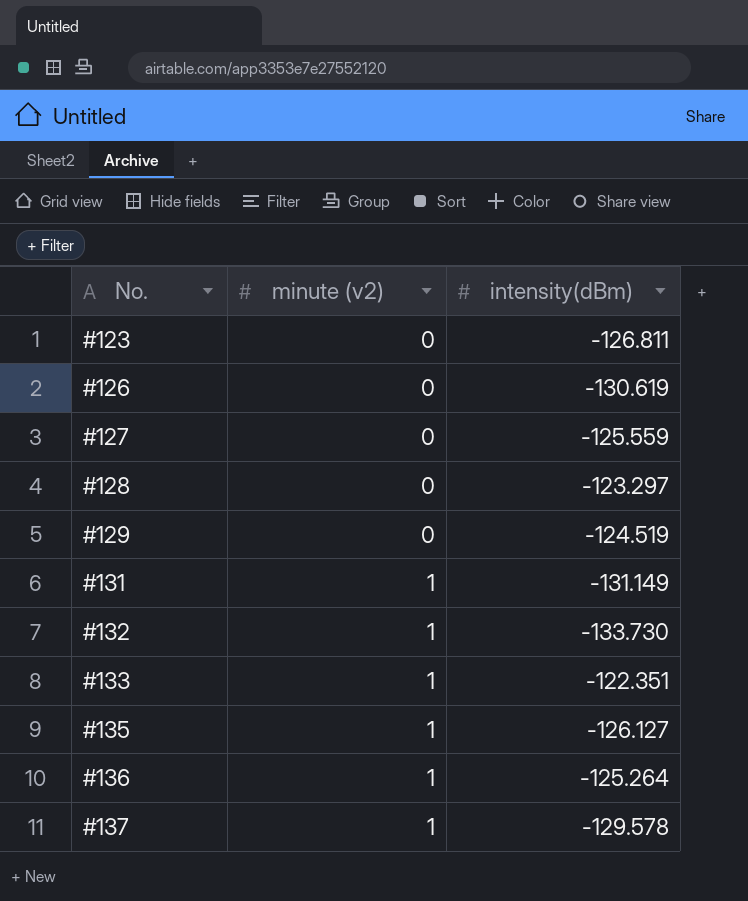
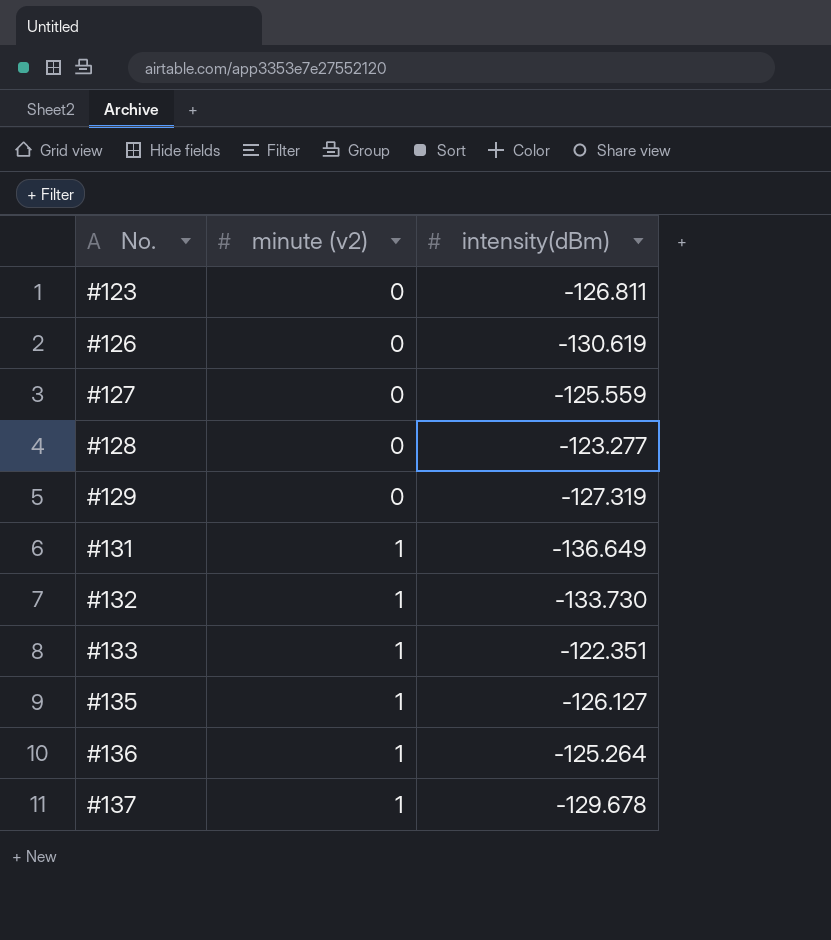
#128 | intensity(dBm): -123.297 -> -123.277
#129 | intensity(dBm): -124.519 -> -127.319
#131 | intensity(dBm): -131.149 -> -136.649
#137 | intensity(dBm): -129.578 -> -129.678

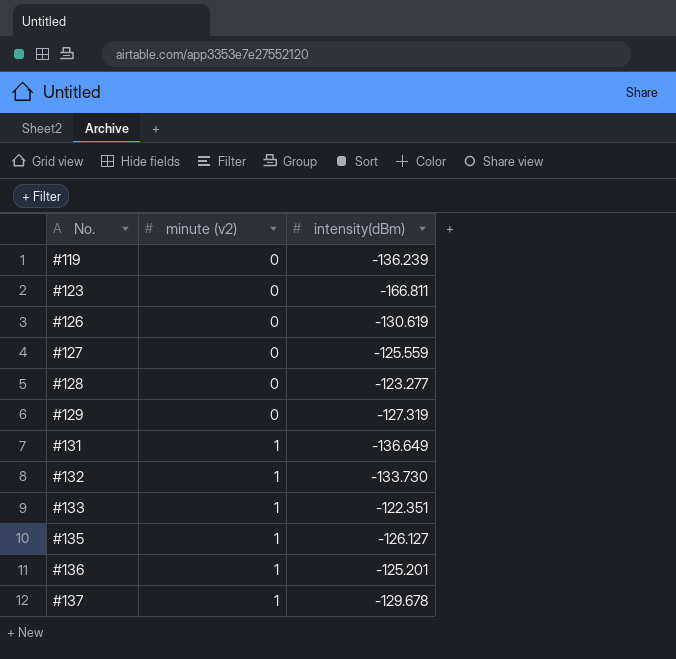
row #119: none -> 0 | -136.239
#123 | intensity(dBm): -126.811 -> -166.811
#136 | intensity(dBm): -125.264 -> -125.201

